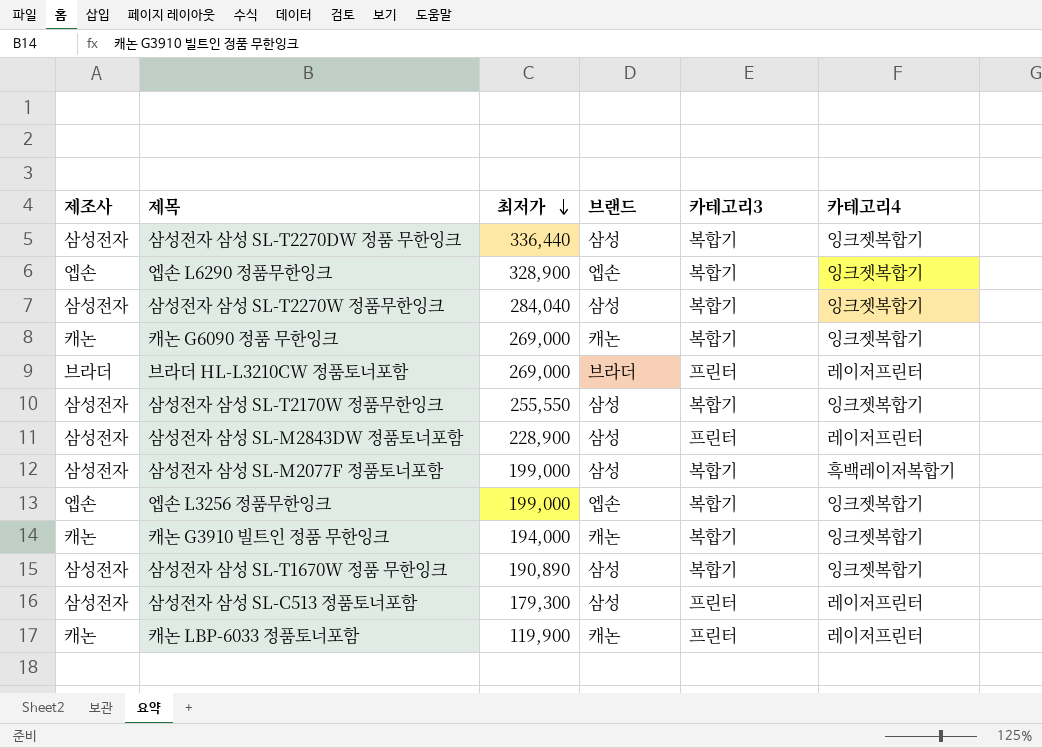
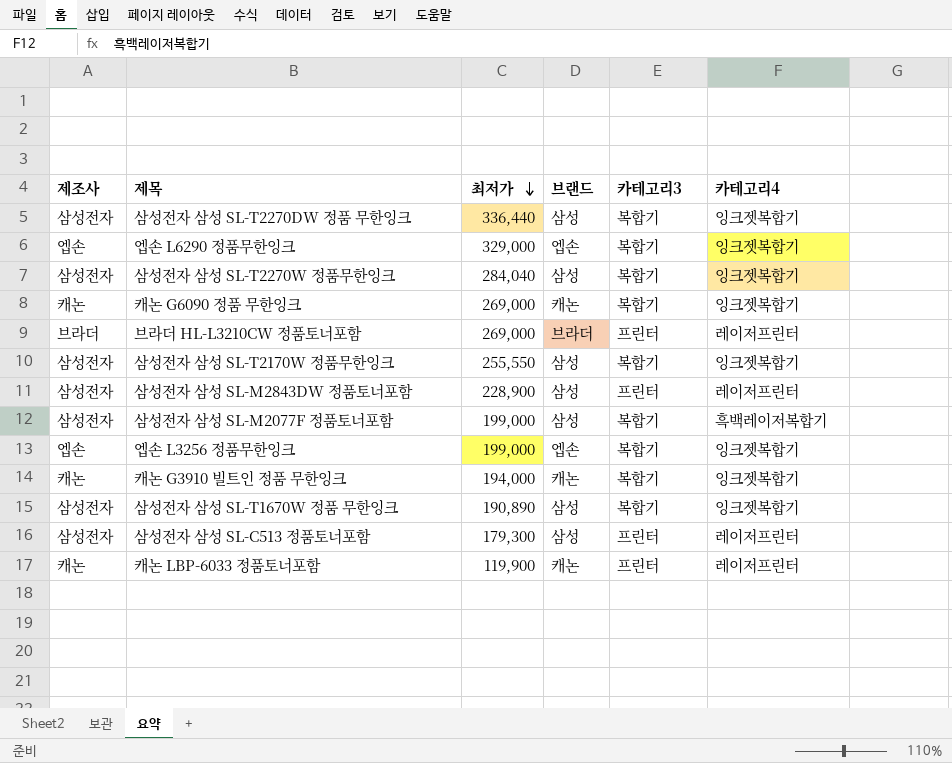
엡손 L6290 정품무한잉크 | 최저가: 328,900 -> 329,000

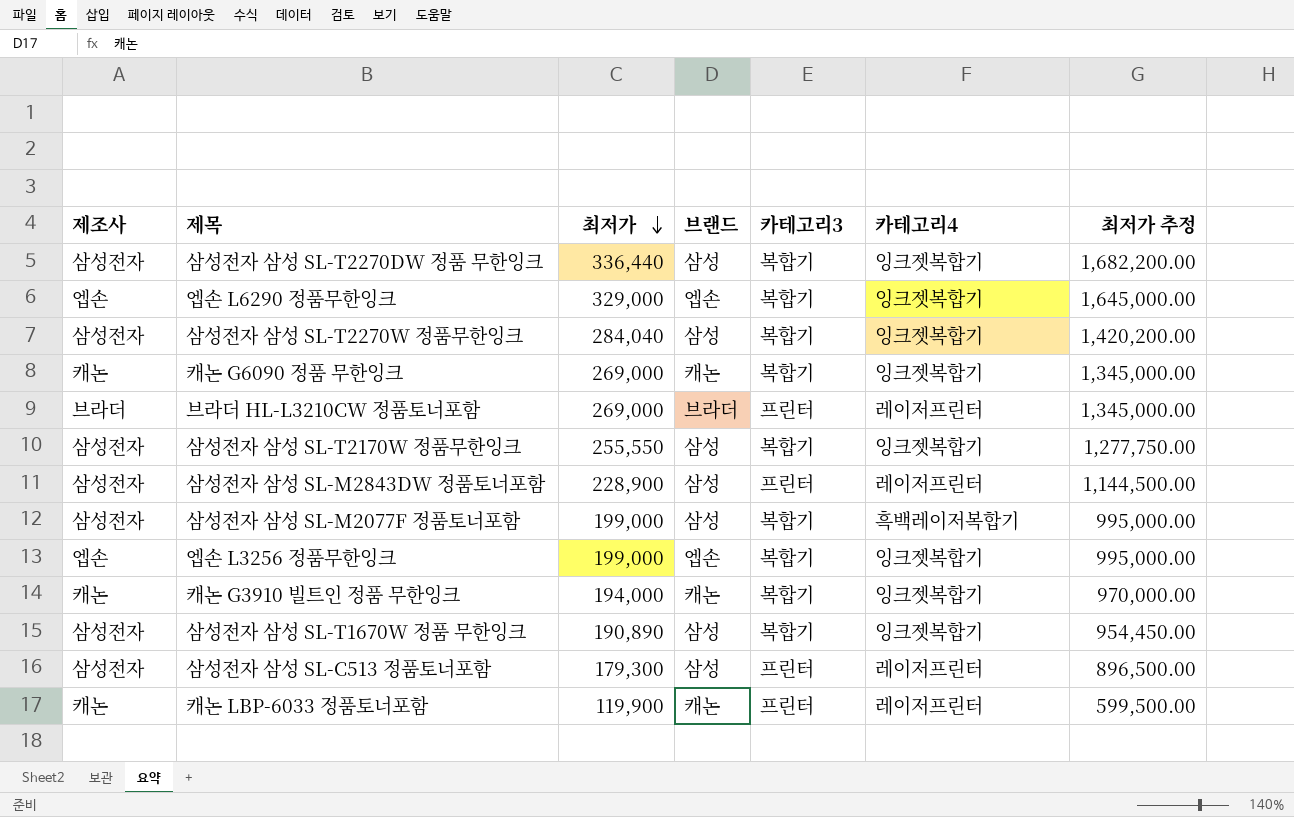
column 최저가 추정 | formula: none -> [최저가] * 5

